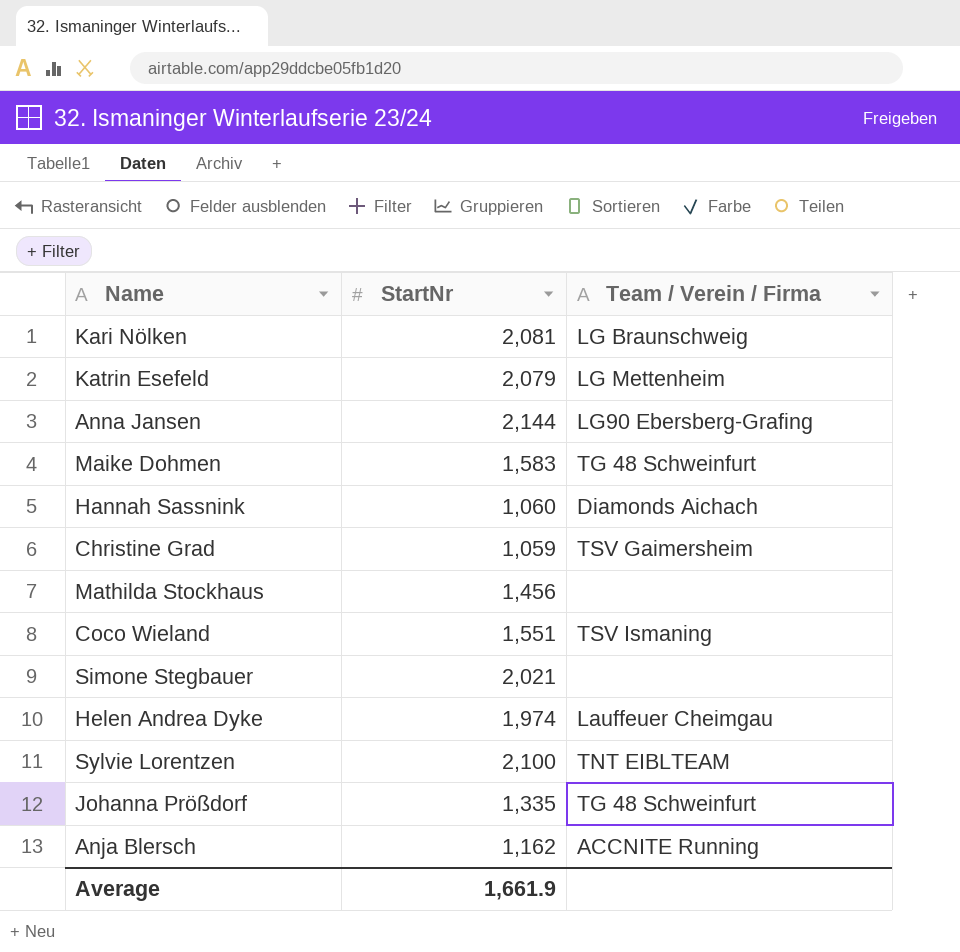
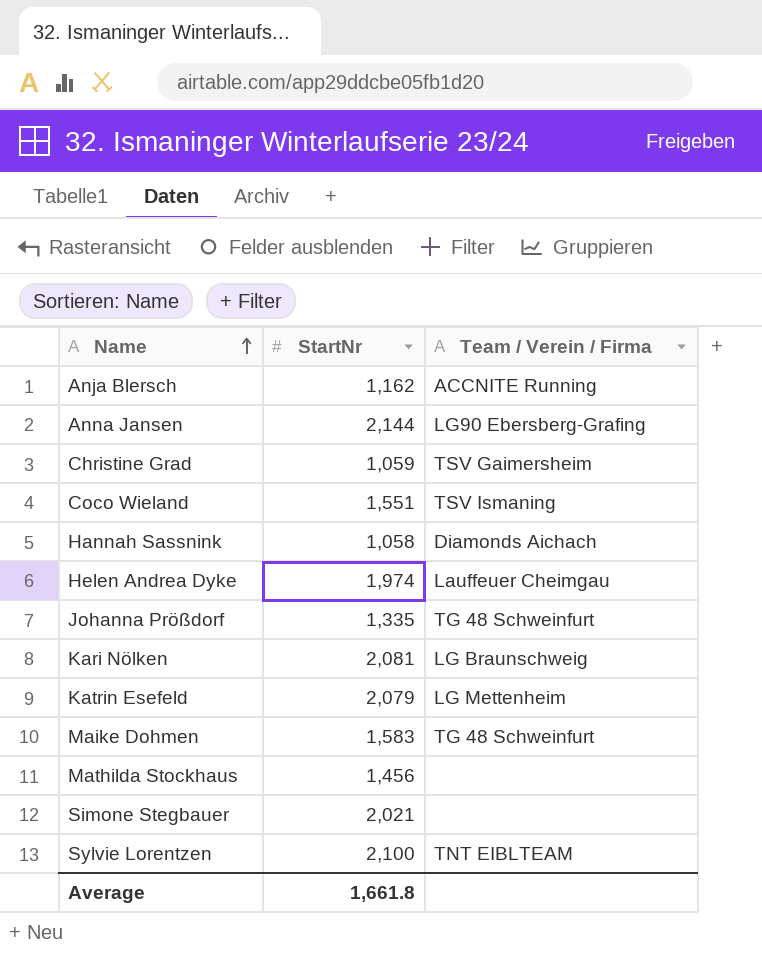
row order: none -> Name ascending
Hannah Sassnink | StartNr: 1,060 -> 1,058
Average | StartNr: 1,661.9 -> 1,661.8

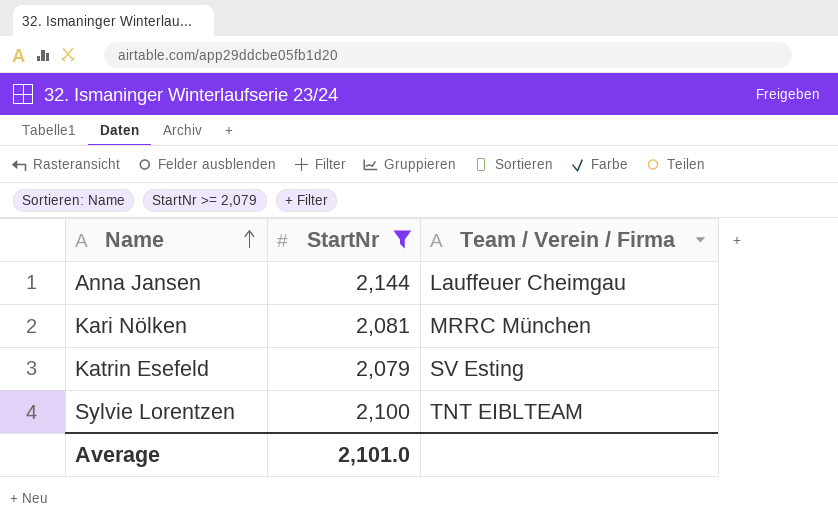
filter: none -> StartNr >= 2,079
Anna Jansen | Team / Verein / Firma: LG90 Ebersberg-Grafing -> Lauffeuer Cheimgau
Kari Nölken | Team / Verein / Firma: LG Braunschweig -> MRRC München
Katrin Esefeld | Team / Verein / Firma: LG Mettenheim -> SV Esting
Average | StartNr: 1,661.8 -> 2,101.0

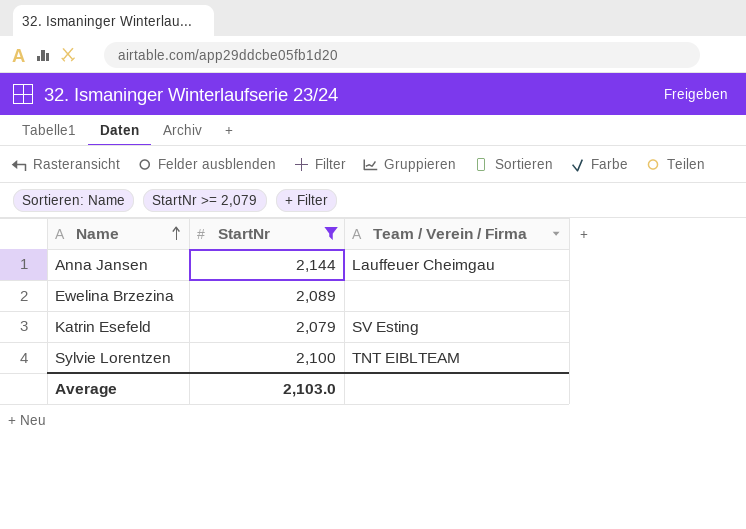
row Kari Nölken: 2,081 | MRRC München -> none
row Ewelina Brzezina: none -> 2,089 | none
Average | StartNr: 2,101.0 -> 2,103.0

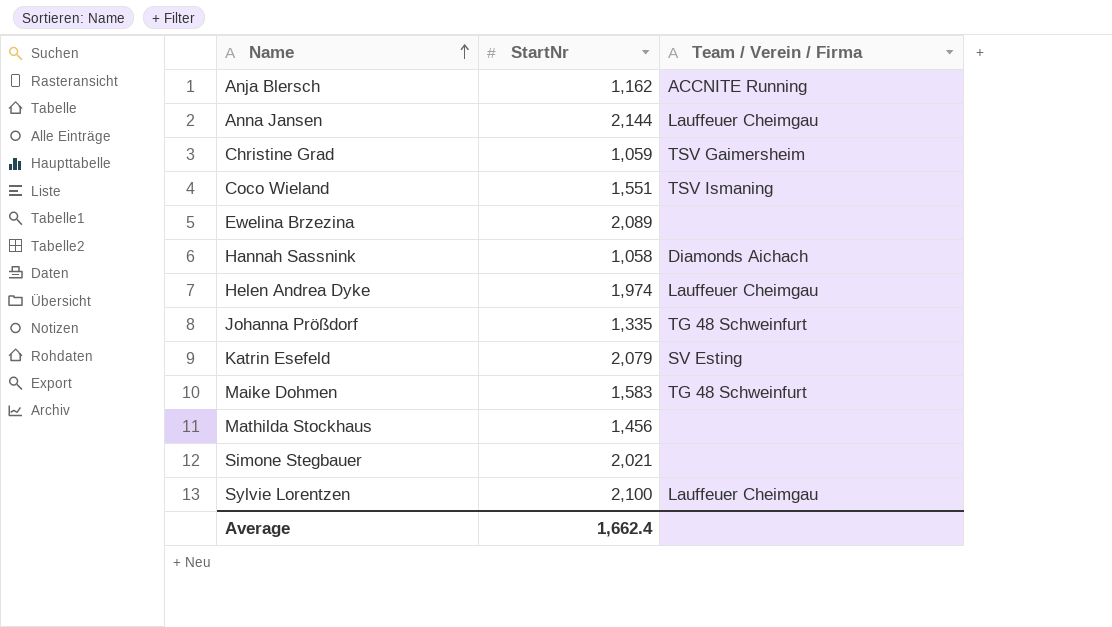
filter: StartNr >= 2,079 -> none
Sylvie Lorentzen | Team / Verein / Firma: TNT EIBLTEAM -> Lauffeuer Cheimgau
Average | StartNr: 2,103.0 -> 1,662.4

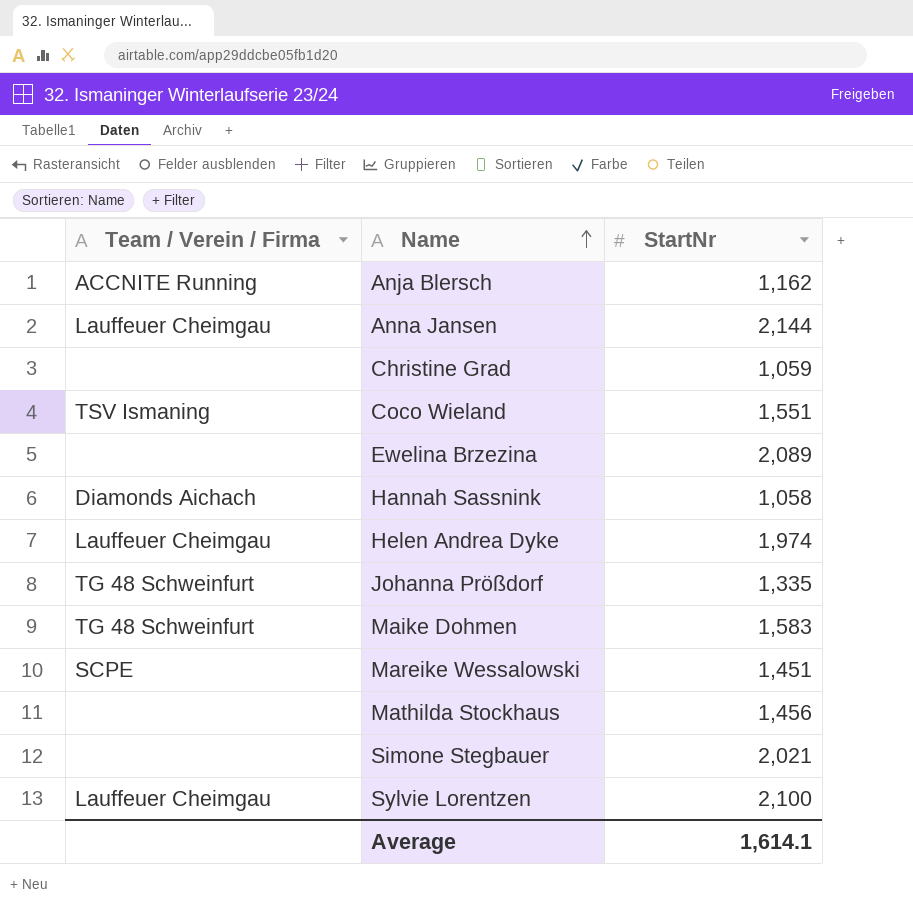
column Team / Verein / Firma | position: 3 -> 1
row Katrin Esefeld: 2,079 | SV Esting -> none
Christine Grad | Team / Verein / Firma: TSV Gaimersheim -> none
row Mareike Wessalowski: none -> SCPE | 1,451
Average | StartNr: 1,662.4 -> 1,614.1

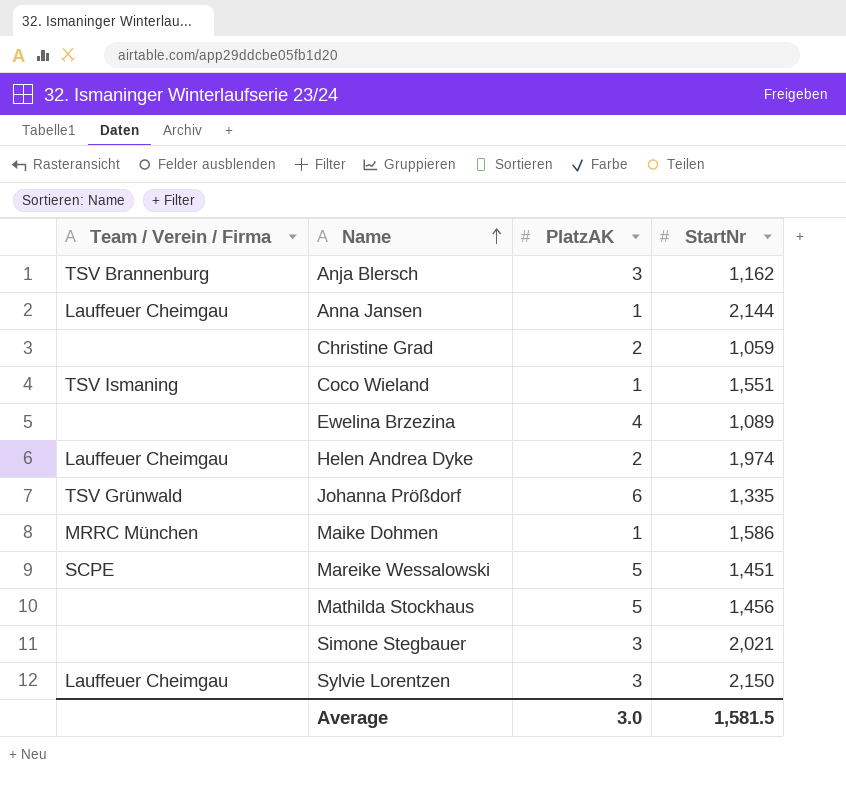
column PlatzAK | position: none -> 3
row Hannah Sassnink: Diamonds Aichach | 1,058 -> none
Anja Blersch | Team / Verein / Firma: ACCNITE Running -> TSV Brannenburg
Ewelina Brzezina | StartNr: 2,089 -> 1,089
Johanna Prößdorf | Team / Verein / Firma: TG 48 Schweinfurt -> TSV Grünwald
Maike Dohmen | Team / Verein / Firma: TG 48 Schweinfurt -> MRRC München
Maike Dohmen | StartNr: 1,583 -> 1,586
Sylvie Lorentzen | StartNr: 2,100 -> 2,150
Average | StartNr: 1,614.1 -> 1,581.5

